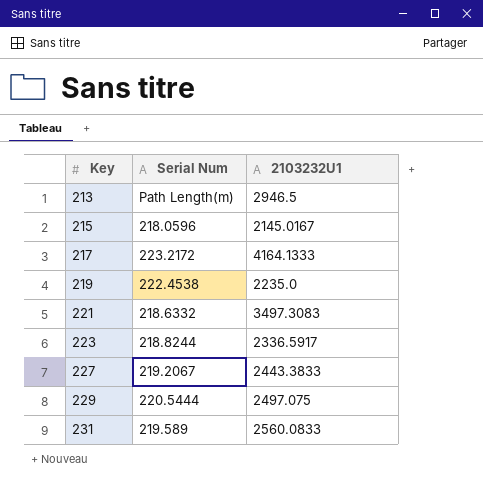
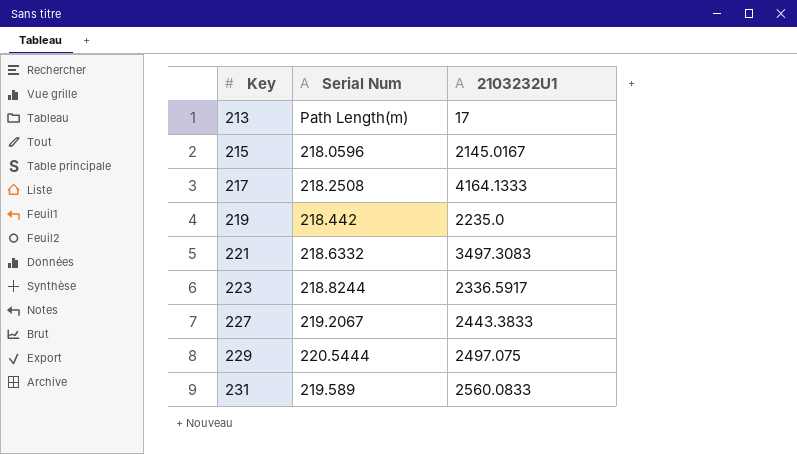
213 | 2103232U1: 2946.5 -> 17
217 | Serial Num: 223.2172 -> 218.2508
219 | Serial Num: 222.4538 -> 218.442

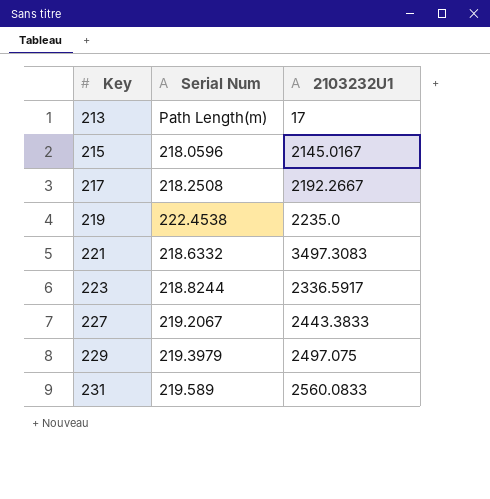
217 | 2103232U1: 4164.1333 -> 2192.2667
219 | Serial Num: 218.442 -> 222.4538
229 | Serial Num: 220.5444 -> 219.3979

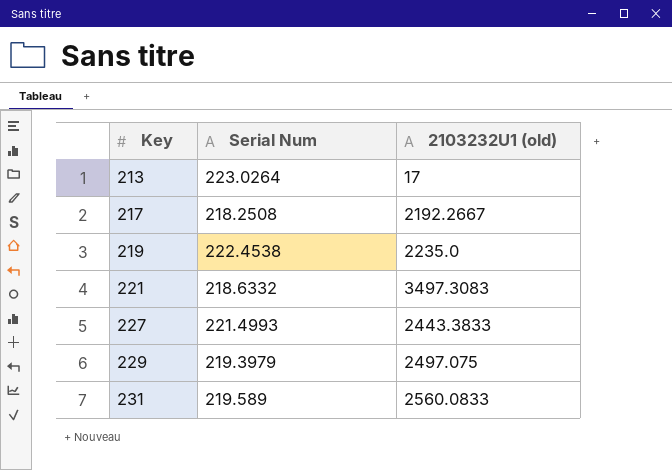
column name: 2103232U1 -> 2103232U1 (old)
row 215: 218.0596 | 2145.0167 -> none
row 223: 218.8244 | 2336.5917 -> none
213 | Serial Num: Path Length(m) -> 223.0264
227 | Serial Num: 219.2067 -> 221.4993

